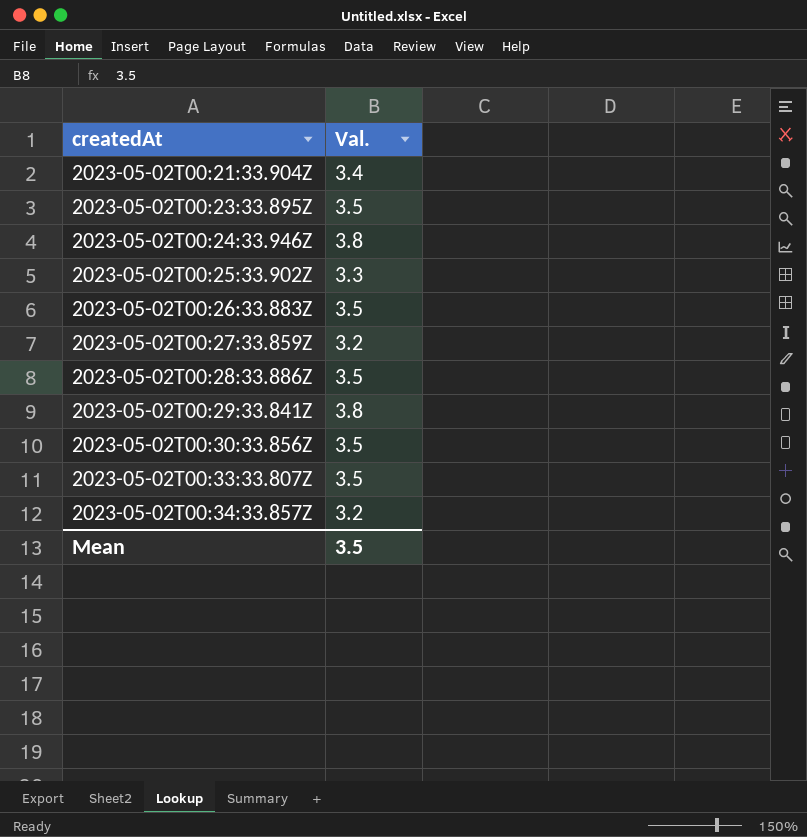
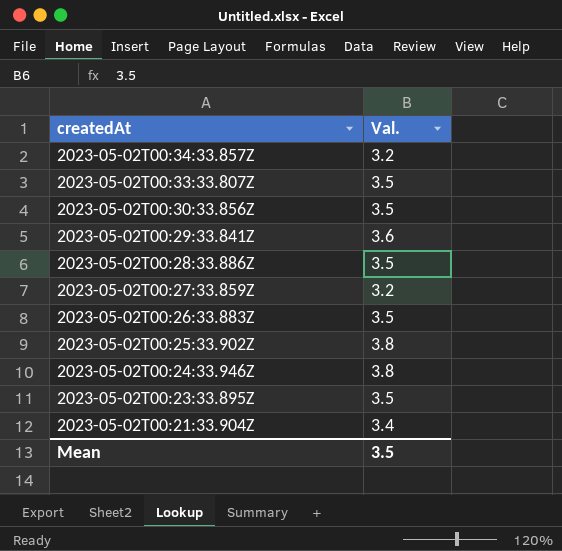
row order: createdAt ascending -> createdAt descending
2023-05-02T00:29:33.841Z | Val.: 3.8 -> 3.6
2023-05-02T00:25:33.902Z | Val.: 3.3 -> 3.8

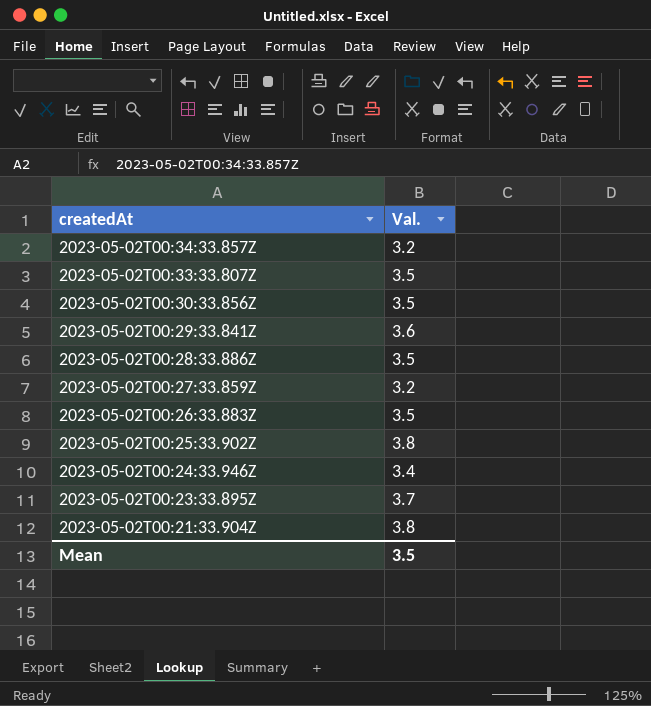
2023-05-02T00:24:33.946Z | Val.: 3.8 -> 3.4
2023-05-02T00:23:33.895Z | Val.: 3.5 -> 3.7
2023-05-02T00:21:33.904Z | Val.: 3.4 -> 3.8

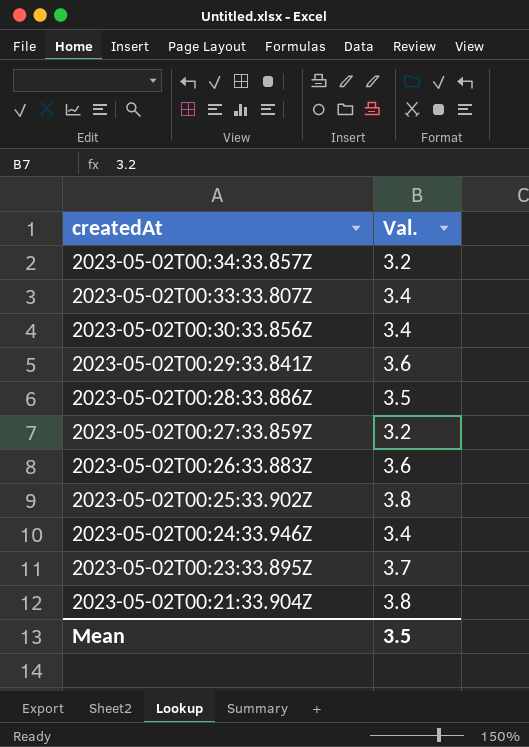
2023-05-02T00:33:33.807Z | Val.: 3.5 -> 3.4
2023-05-02T00:30:33.856Z | Val.: 3.5 -> 3.4
2023-05-02T00:26:33.883Z | Val.: 3.5 -> 3.6

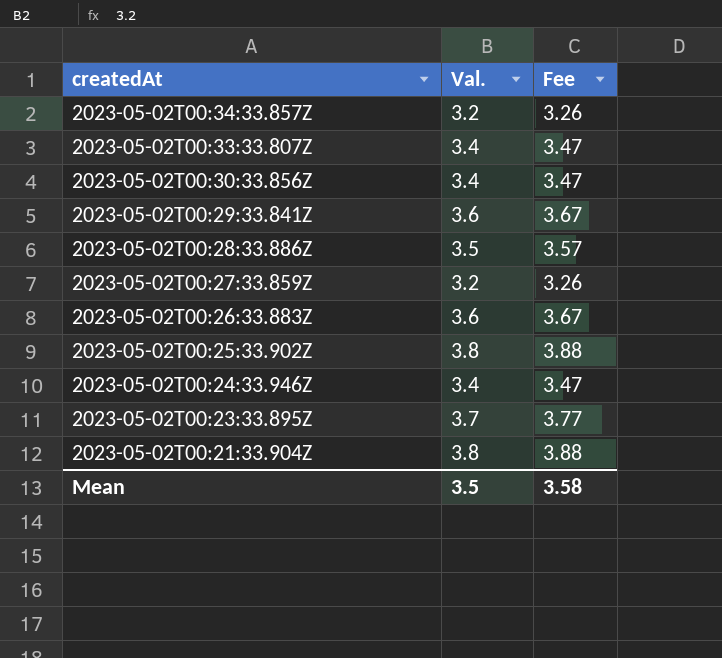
column Fee | formula: none -> [Val.] * 1.02

